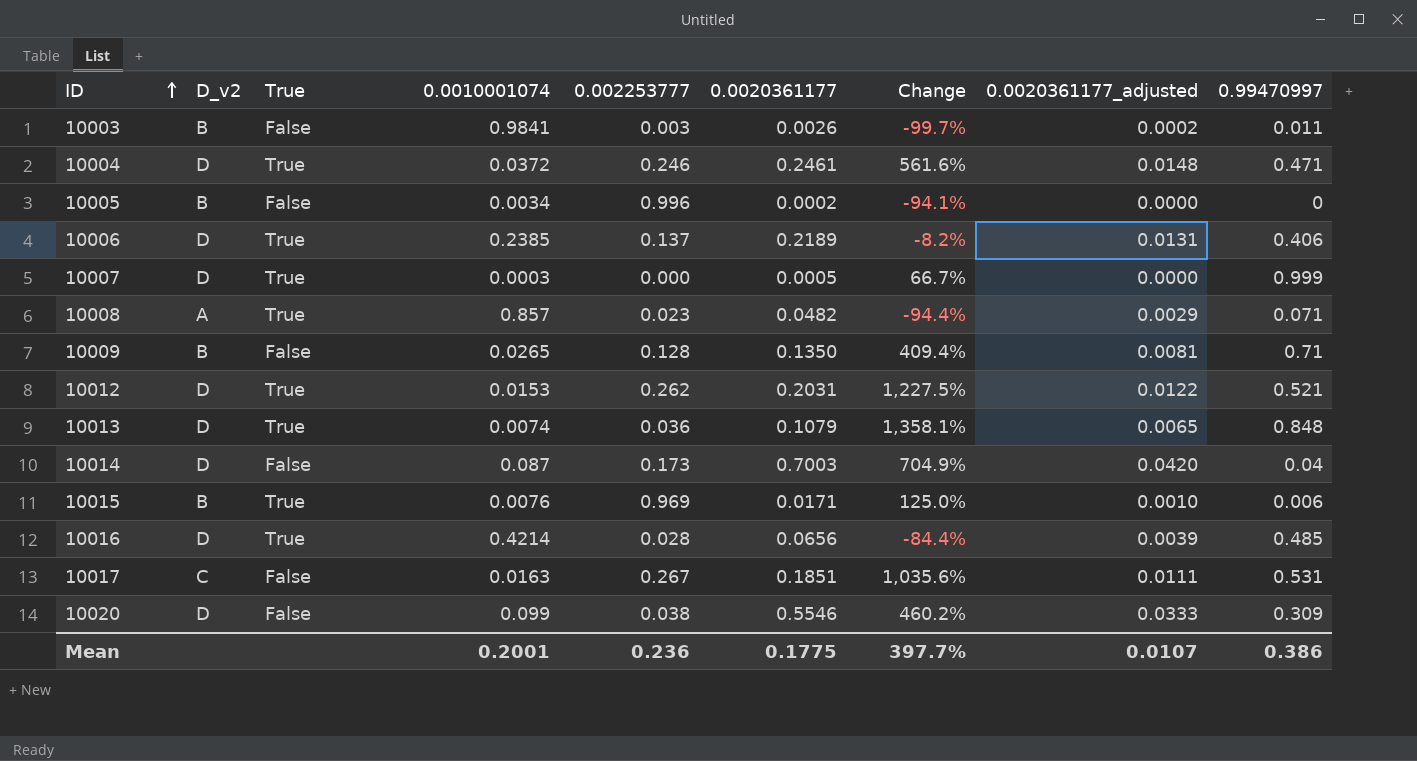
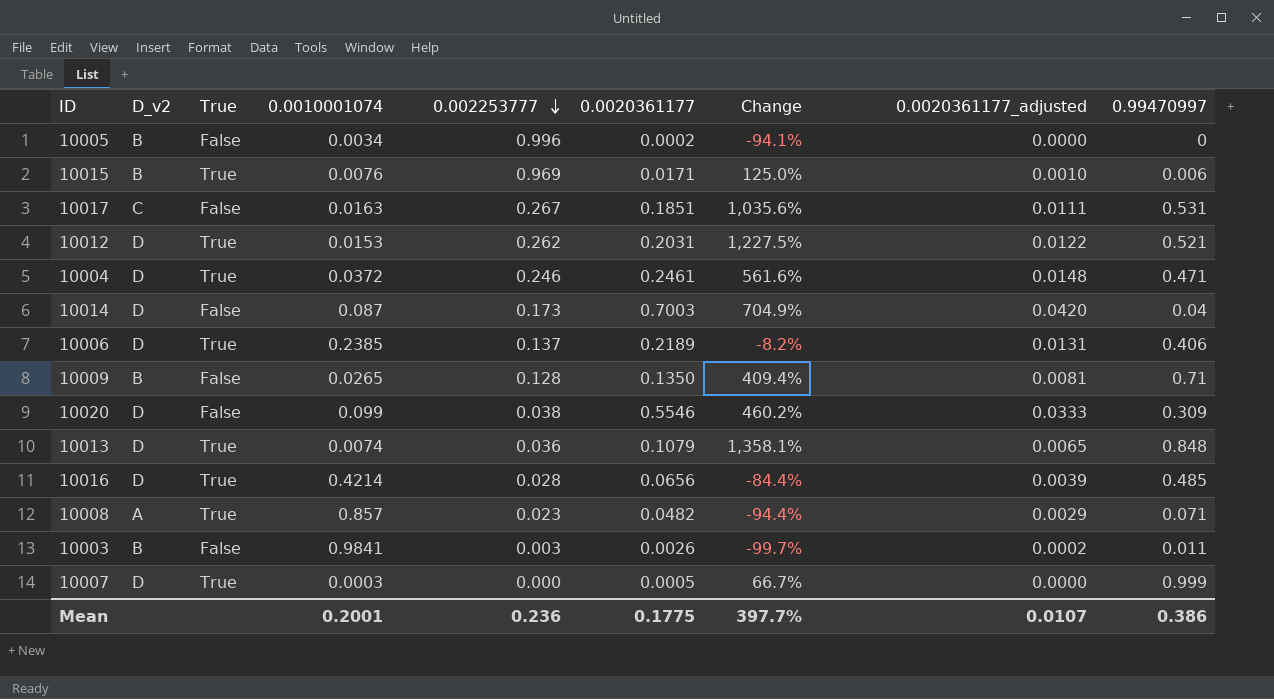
row order: ID ascending -> 0.002253777 descending

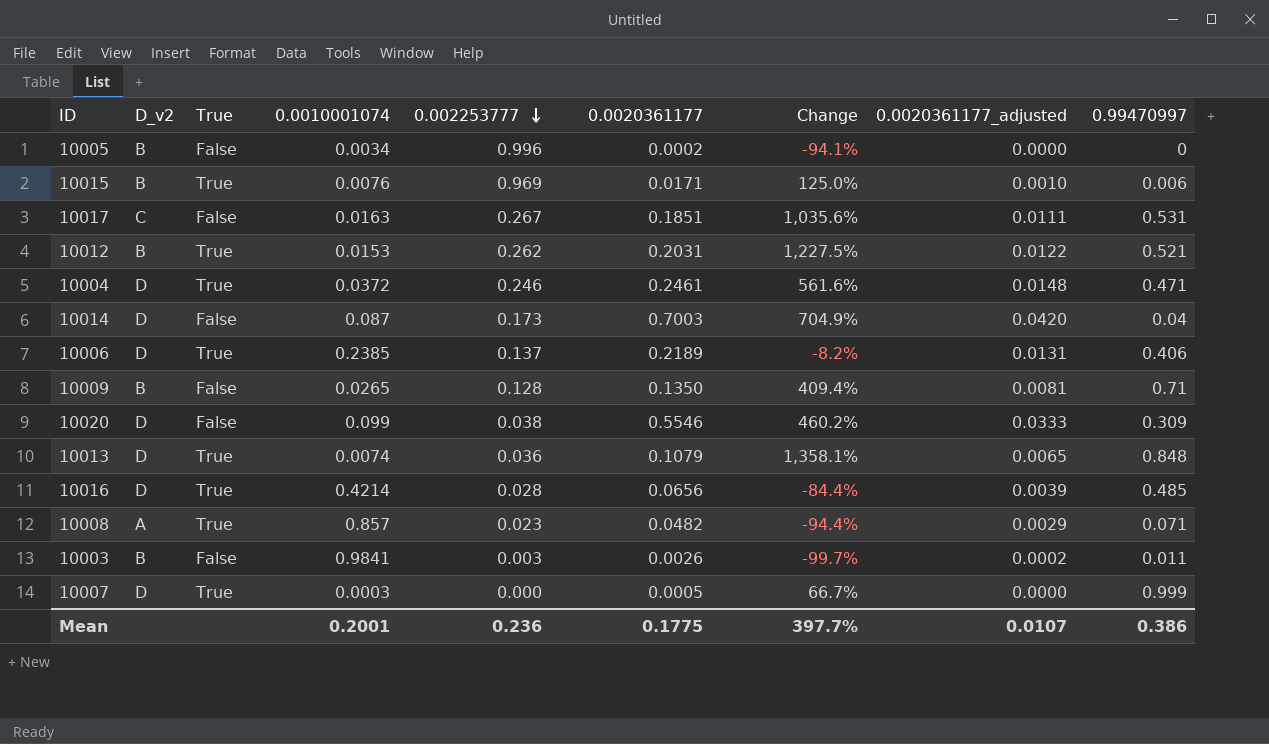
10012 | D_v2: D -> B

